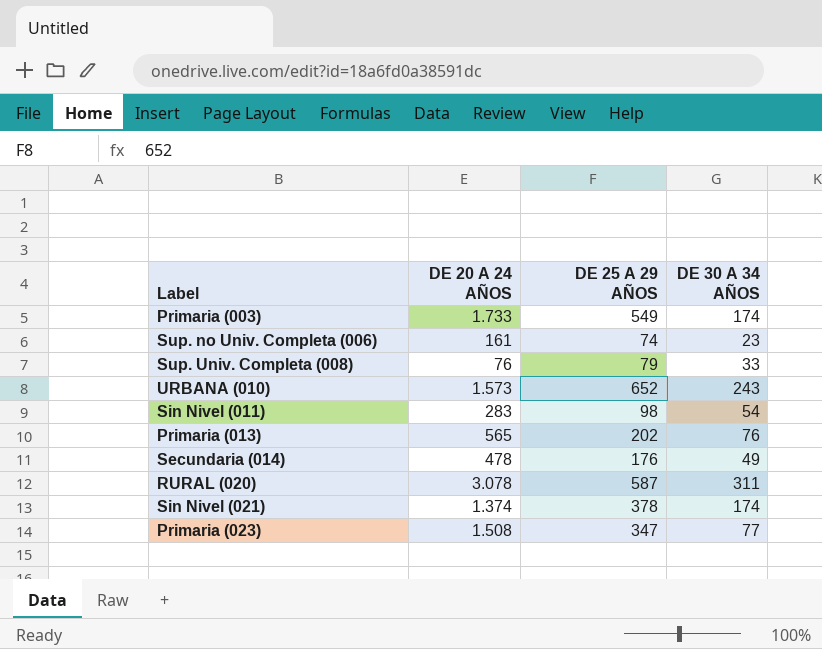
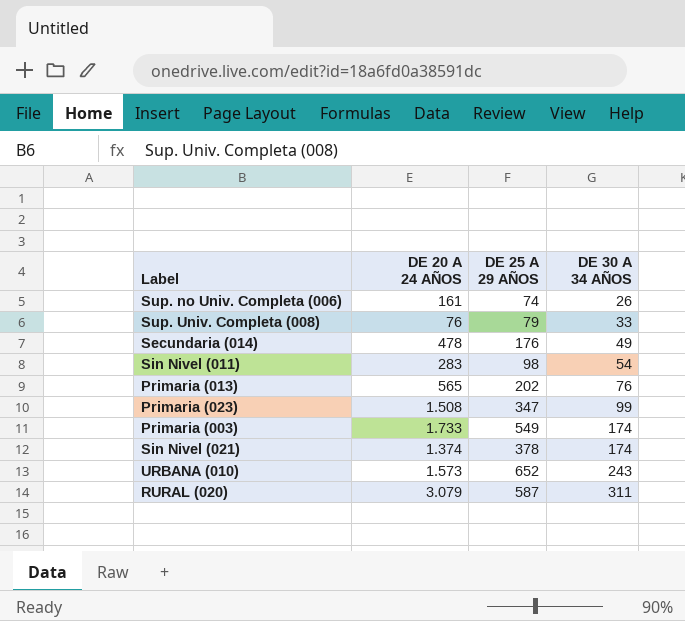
row order: none -> DE 30 A 34 AÑOS ascending
Sup. no Univ. Completa (006) | DE 30 A 34 AÑOS: 23 -> 26
Primaria (023) | DE 30 A 34 AÑOS: 77 -> 99
RURAL (020) | DE 20 A 24 AÑOS: 3.078 -> 3.079

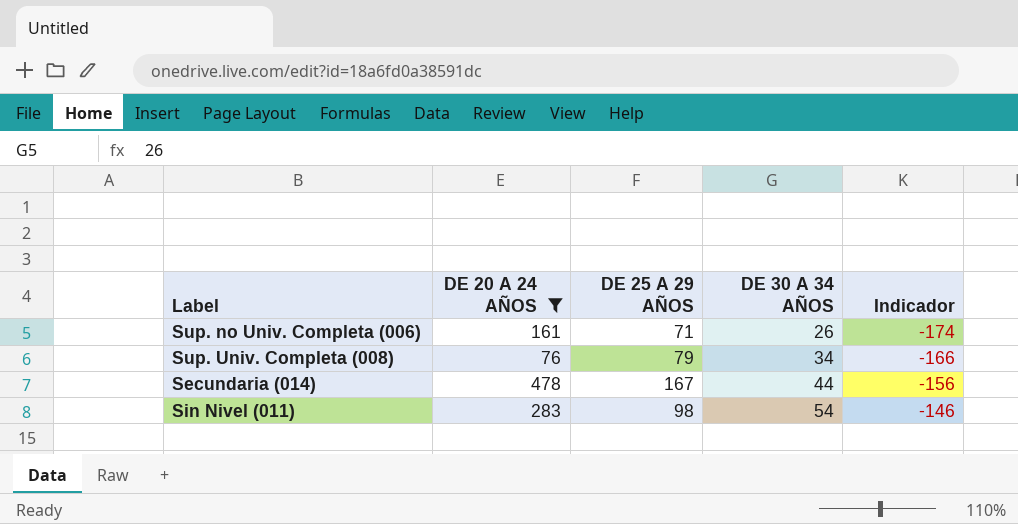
filter: none -> DE 20 A 24 AÑOS <= 478
column Indicador | formula: none -> [DE 30 A 34 AÑOS] - 200
Sup. no Univ. Completa (006) | DE 25 A 29 AÑOS: 74 -> 71
Sup. Univ. Completa (008) | DE 30 A 34 AÑOS: 33 -> 34
Secundaria (014) | DE 25 A 29 AÑOS: 176 -> 167
Secundaria (014) | DE 30 A 34 AÑOS: 49 -> 44

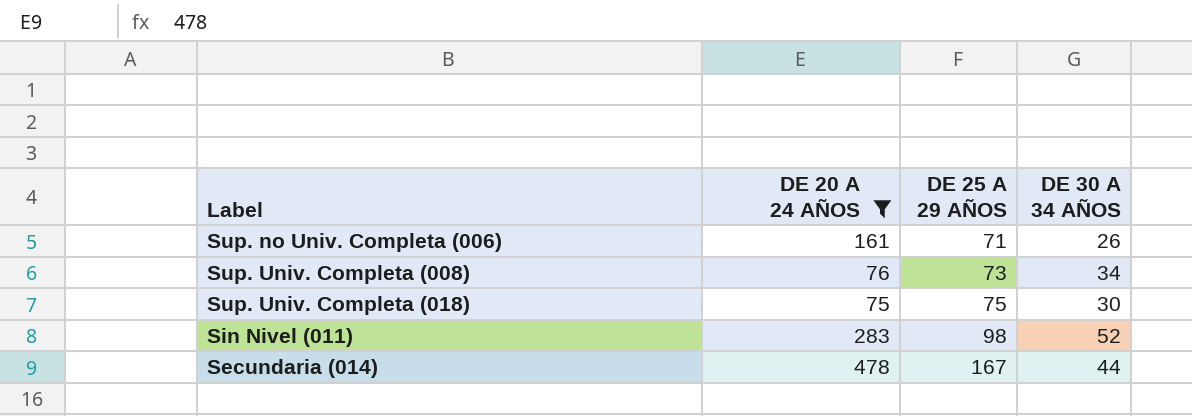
row order: DE 30 A 34 AÑOS ascending -> DE 25 A 29 AÑOS ascending
column Indicador | formula: [DE 30 A 34 AÑOS] - 200 -> none
Sup. Univ. Completa (008) | DE 25 A 29 AÑOS: 79 -> 73
row Sup. Univ. Completa (018): none -> 75 | 75 | 30
Sin Nivel (011) | DE 30 A 34 AÑOS: 54 -> 52

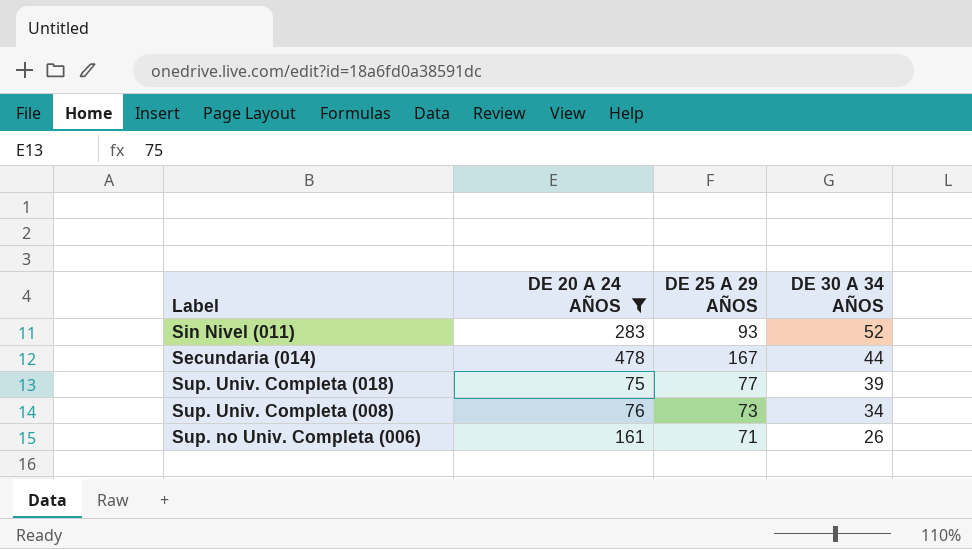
row order: DE 25 A 29 AÑOS ascending -> DE 30 A 34 AÑOS descending
Sin Nivel (011) | DE 25 A 29 AÑOS: 98 -> 93
Sup. Univ. Completa (018) | DE 25 A 29 AÑOS: 75 -> 77
Sup. Univ. Completa (018) | DE 30 A 34 AÑOS: 30 -> 39

